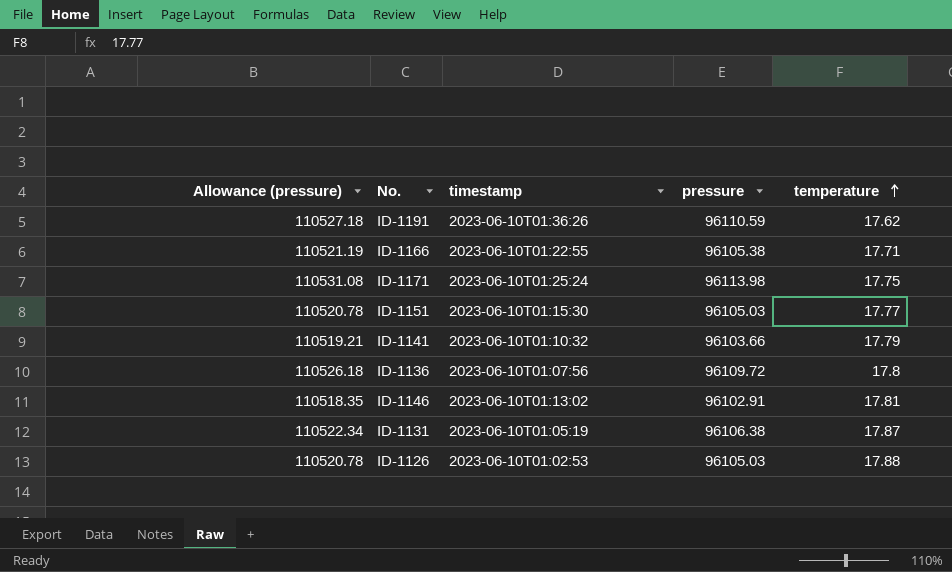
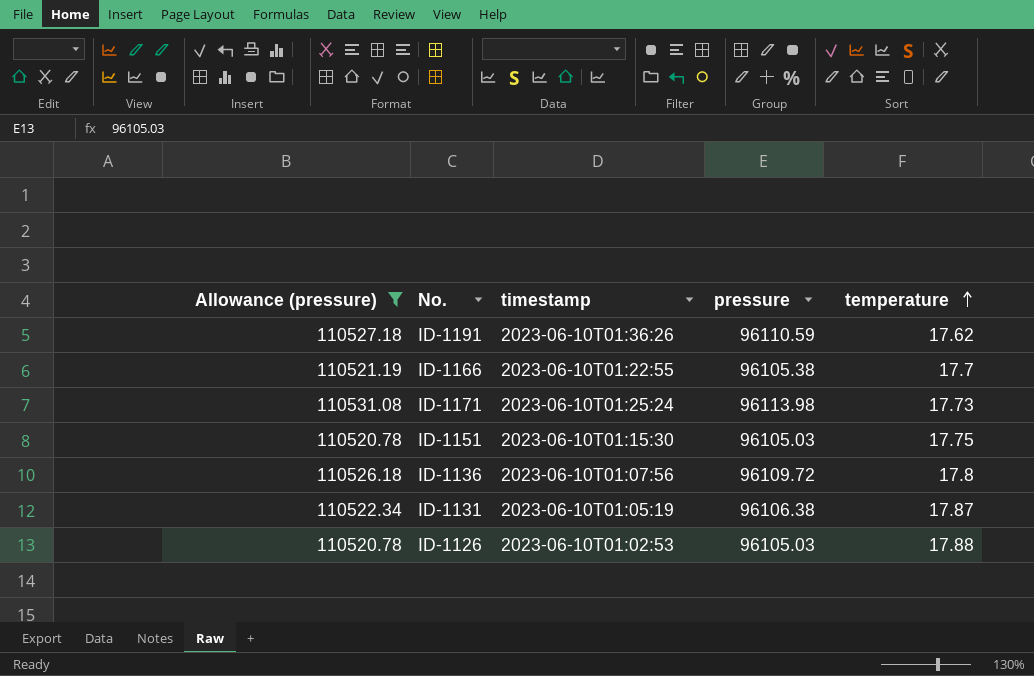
filter: none -> Allowance (pressure) >= 110520.78
ID-1166 | temperature: 17.71 -> 17.7
ID-1171 | temperature: 17.75 -> 17.73
ID-1151 | temperature: 17.77 -> 17.75

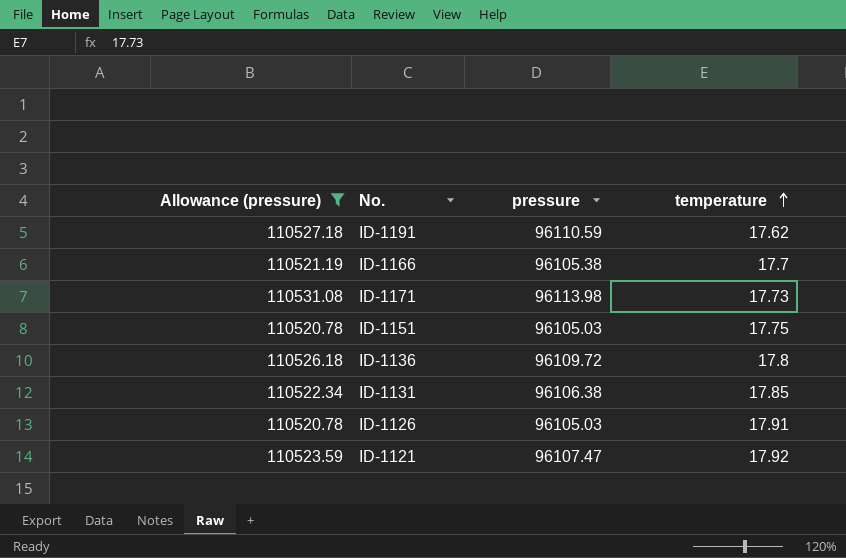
column timestamp | position: 3 -> none
ID-1131 | temperature: 17.87 -> 17.85
ID-1126 | temperature: 17.88 -> 17.91
row ID-1121: none -> 110523.59 | 96107.47 | 17.92

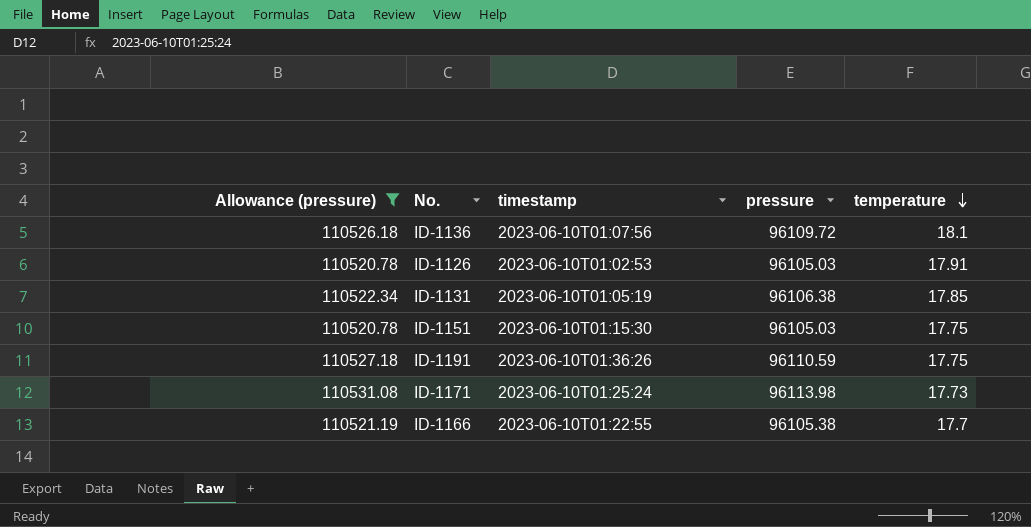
row order: temperature ascending -> temperature descending
column timestamp | position: none -> 3
row ID-1121: 110523.59 | 96107.47 | 17.92 -> none
ID-1136 | temperature: 17.8 -> 18.1
ID-1191 | temperature: 17.62 -> 17.75

